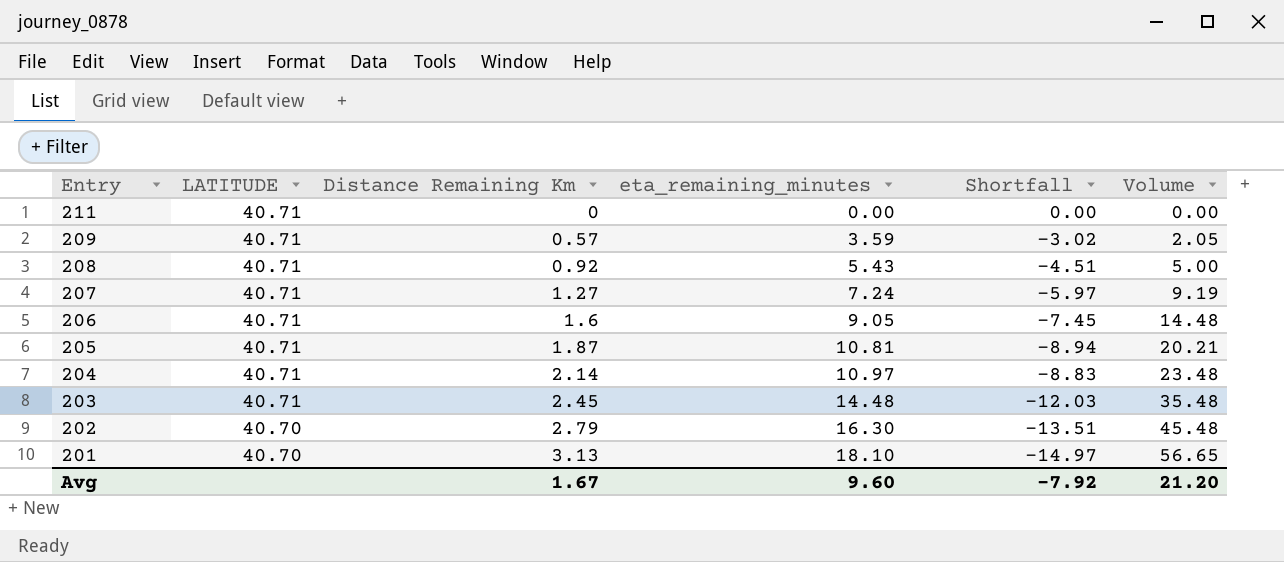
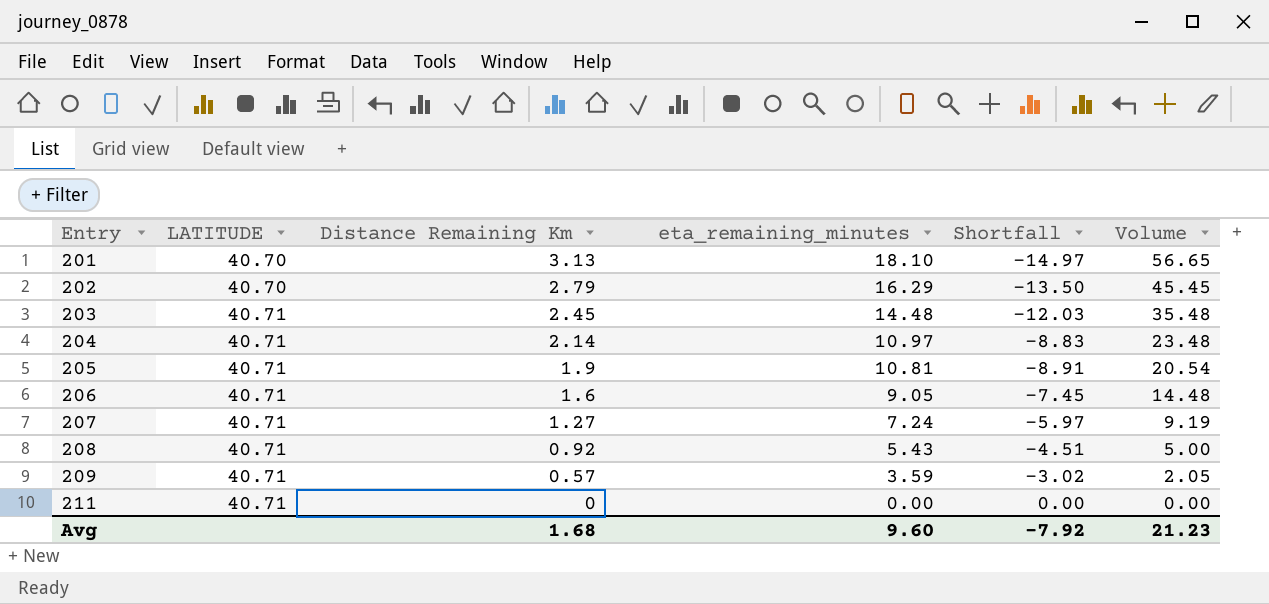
row order: Entry descending -> Entry ascending
202 | eta_remaining_minutes: 16.30 -> 16.29
202 | Shortfall: -13.51 -> -13.50
202 | Volume: 45.48 -> 45.45
205 | Distance Remaining Km: 1.87 -> 1.9
205 | Shortfall: -8.94 -> -8.91
205 | Volume: 20.21 -> 20.54
Avg | Distance Remaining Km: 1.67 -> 1.68
Avg | Volume: 21.20 -> 21.23

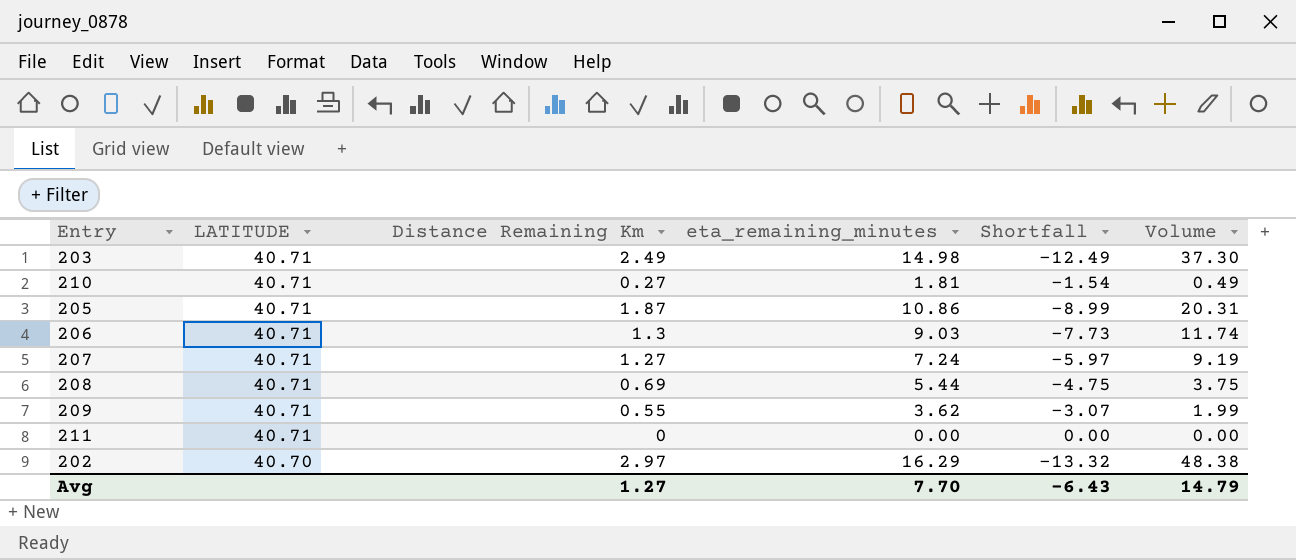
row order: Entry ascending -> LATITUDE descending
row 201: 40.70 | 3.13 | 18.10 | -14.97 | 56.65 -> none
row 204: 40.71 | 2.14 | 10.97 | -8.83 | 23.48 -> none
203 | Distance Remaining Km: 2.45 -> 2.49
203 | eta_remaining_minutes: 14.48 -> 14.98
203 | Shortfall: -12.03 -> -12.49
203 | Volume: 35.48 -> 37.30
row 210: none -> 40.71 | 0.27 | 1.81 | -1.54 | 0.49
205 | Distance Remaining Km: 1.9 -> 1.87
205 | eta_remaining_minutes: 10.81 -> 10.86
205 | Shortfall: -8.91 -> -8.99
205 | Volume: 20.54 -> 20.31
206 | Distance Remaining Km: 1.6 -> 1.3
206 | eta_remaining_minutes: 9.05 -> 9.03
206 | Shortfall: -7.45 -> -7.73
206 | Volume: 14.48 -> 11.74
208 | Distance Remaining Km: 0.92 -> 0.69
208 | eta_remaining_minutes: 5.43 -> 5.44
208 | Shortfall: -4.51 -> -4.75
208 | Volume: 5.00 -> 3.75
209 | Distance Remaining Km: 0.57 -> 0.55
209 | eta_remaining_minutes: 3.59 -> 3.62
209 | Shortfall: -3.02 -> -3.07
209 | Volume: 2.05 -> 1.99
202 | Distance Remaining Km: 2.79 -> 2.97
202 | Shortfall: -13.50 -> -13.32
202 | Volume: 45.45 -> 48.38
Avg | Distance Remaining Km: 1.68 -> 1.27
Avg | eta_remaining_minutes: 9.60 -> 7.70
Avg | Shortfall: -7.92 -> -6.43
Avg | Volume: 21.23 -> 14.79

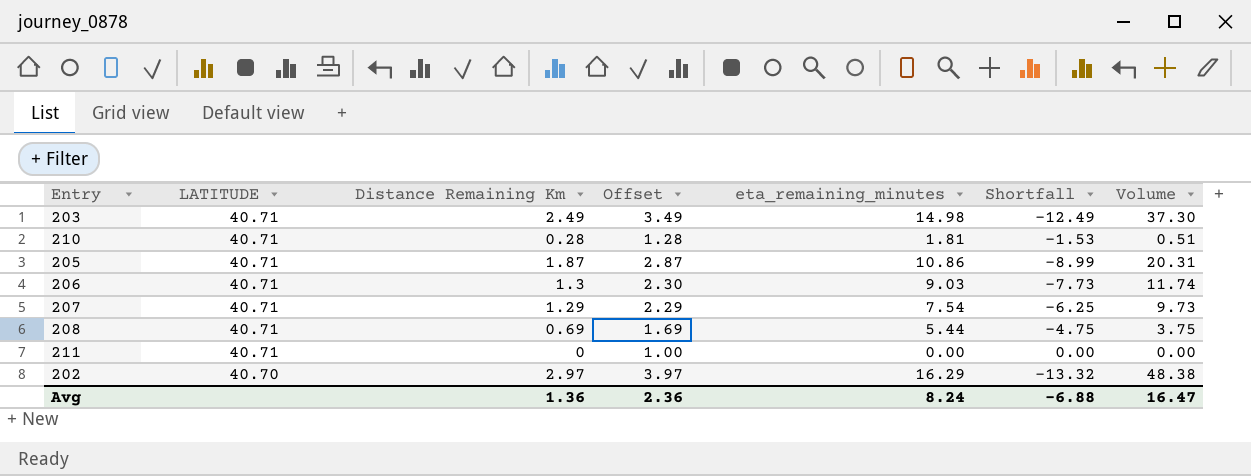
column Offset | formula: none -> [Distance Remaining Km] + 1
row 209: 40.71 | 0.55 | 3.62 | -3.07 | 1.99 -> none
210 | Distance Remaining Km: 0.27 -> 0.28
210 | Shortfall: -1.54 -> -1.53
210 | Volume: 0.49 -> 0.51
207 | Distance Remaining Km: 1.27 -> 1.29
207 | eta_remaining_minutes: 7.24 -> 7.54
207 | Shortfall: -5.97 -> -6.25
207 | Volume: 9.19 -> 9.73
Avg | Distance Remaining Km: 1.27 -> 1.36
Avg | eta_remaining_minutes: 7.70 -> 8.24
Avg | Shortfall: -6.43 -> -6.88
Avg | Volume: 14.79 -> 16.47

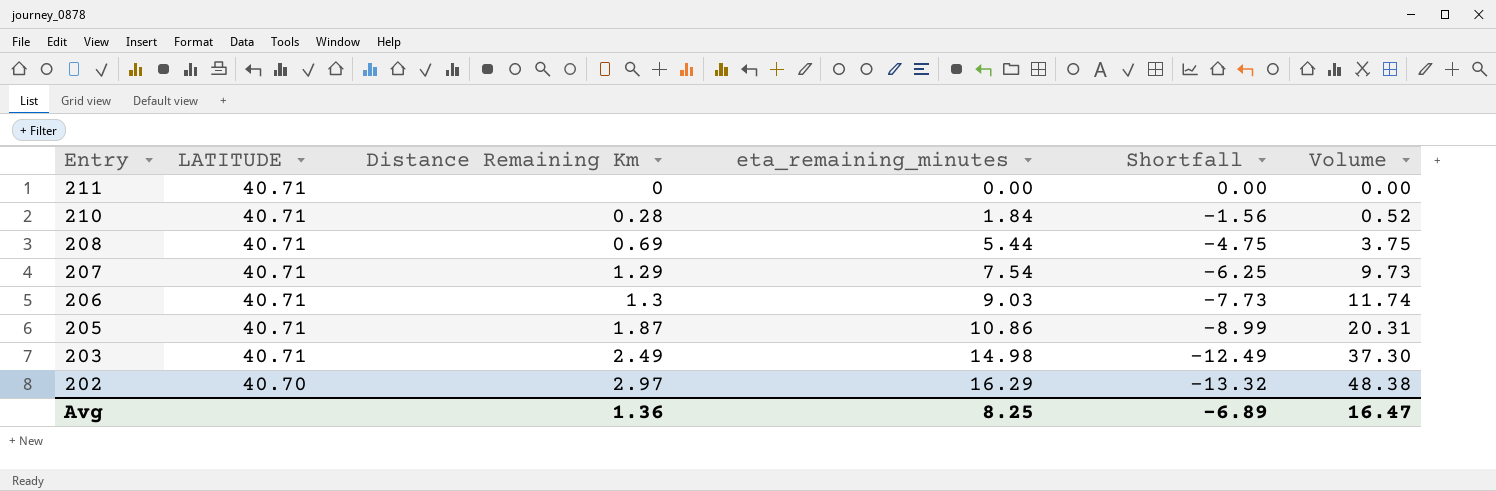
row order: LATITUDE descending -> Entry descending
column Offset | formula: [Distance Remaining Km] + 1 -> none
210 | eta_remaining_minutes: 1.81 -> 1.84
210 | Shortfall: -1.53 -> -1.56
210 | Volume: 0.51 -> 0.52
Avg | eta_remaining_minutes: 8.24 -> 8.25
Avg | Shortfall: -6.88 -> -6.89

